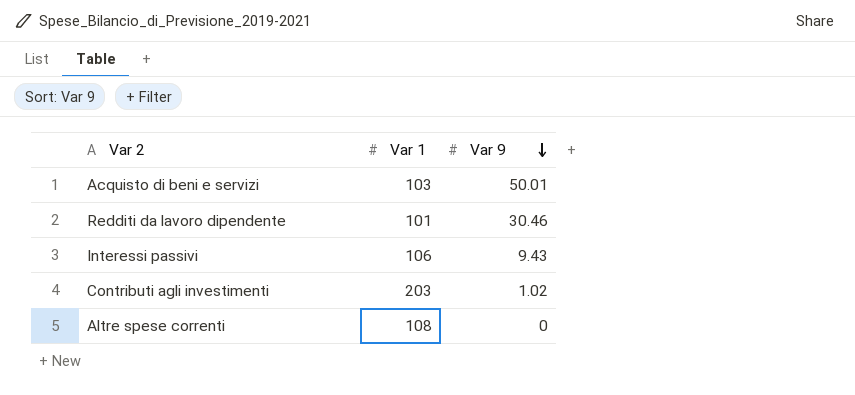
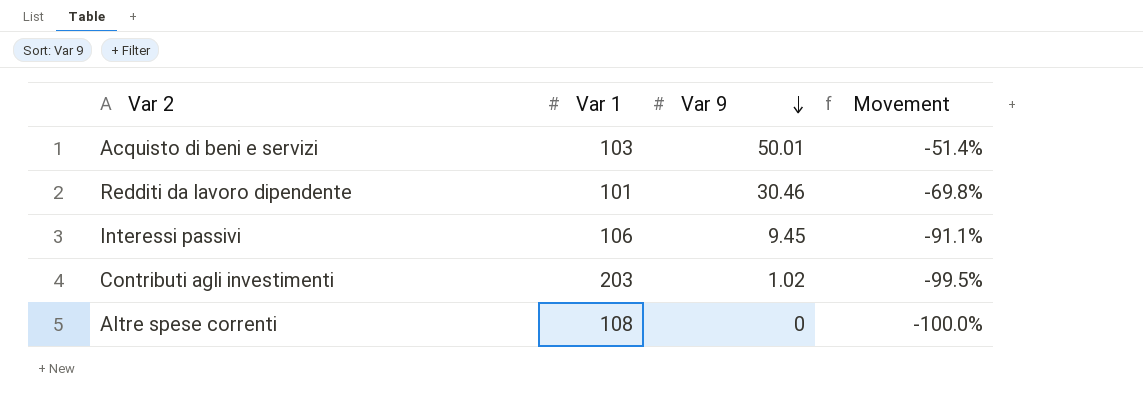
column Movement | formula: none -> ([Var 9] - [Var 1]) / [Var 1]
Interessi passivi | Var 9: 9.43 -> 9.45

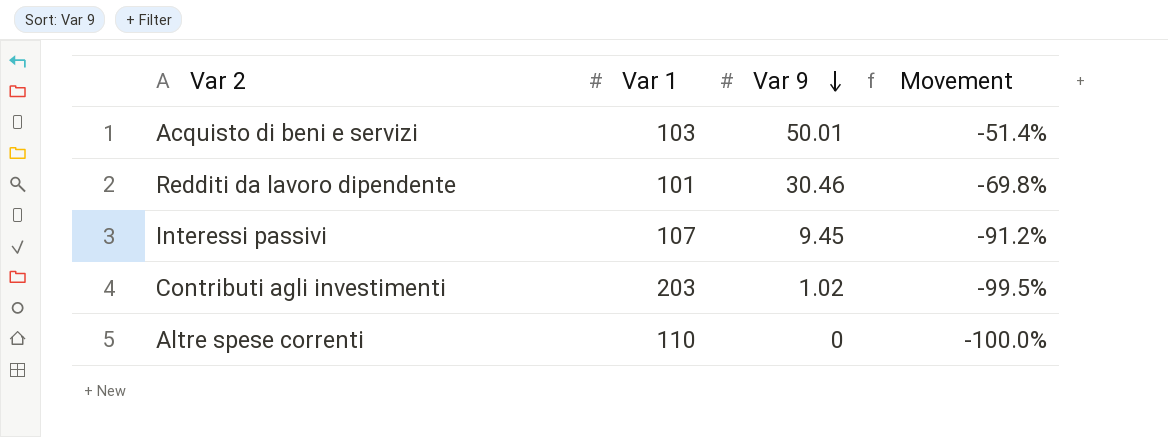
Interessi passivi | Var 1: 106 -> 107
Interessi passivi | Movement: -91.1% -> -91.2%
Altre spese correnti | Var 1: 108 -> 110

